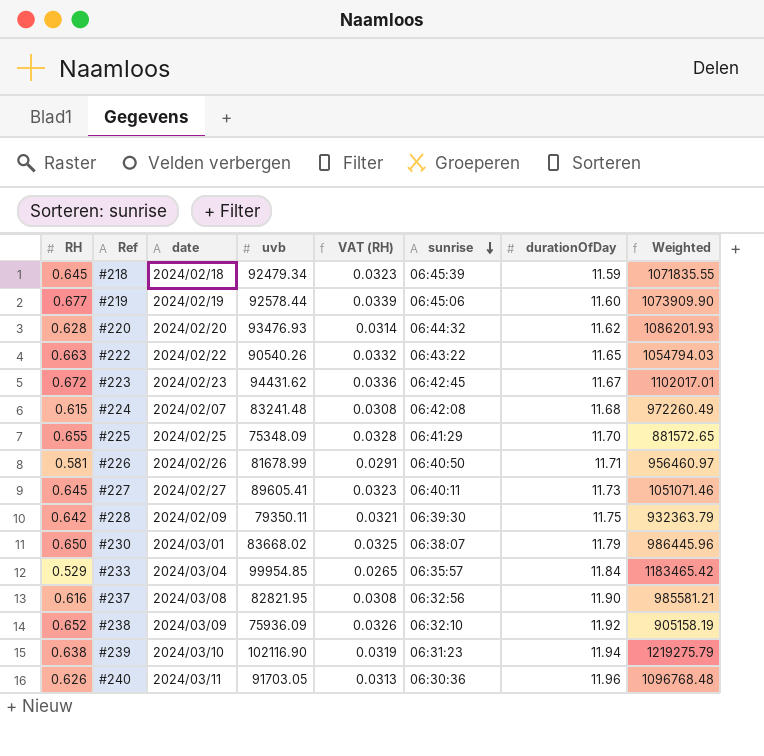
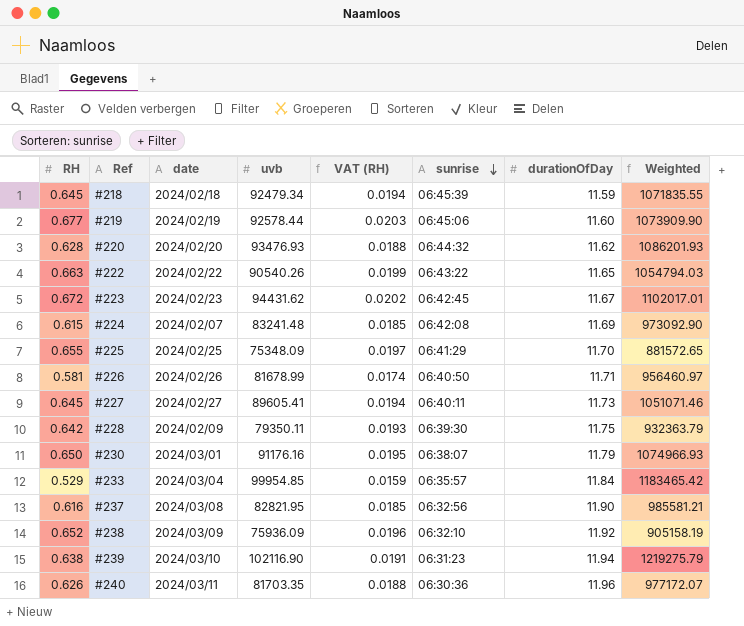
column VAT (RH) | formula: [RH] * 0.05 -> [RH] * 0.03
#224 | durationOfDay: 11.68 -> 11.69
#224 | Weighted: 972260.49 -> 973092.90
#230 | uvb: 83668.02 -> 91176.16
#230 | Weighted: 986445.96 -> 1074966.93
#240 | uvb: 91703.05 -> 81703.35
#240 | Weighted: 1096768.48 -> 977172.07

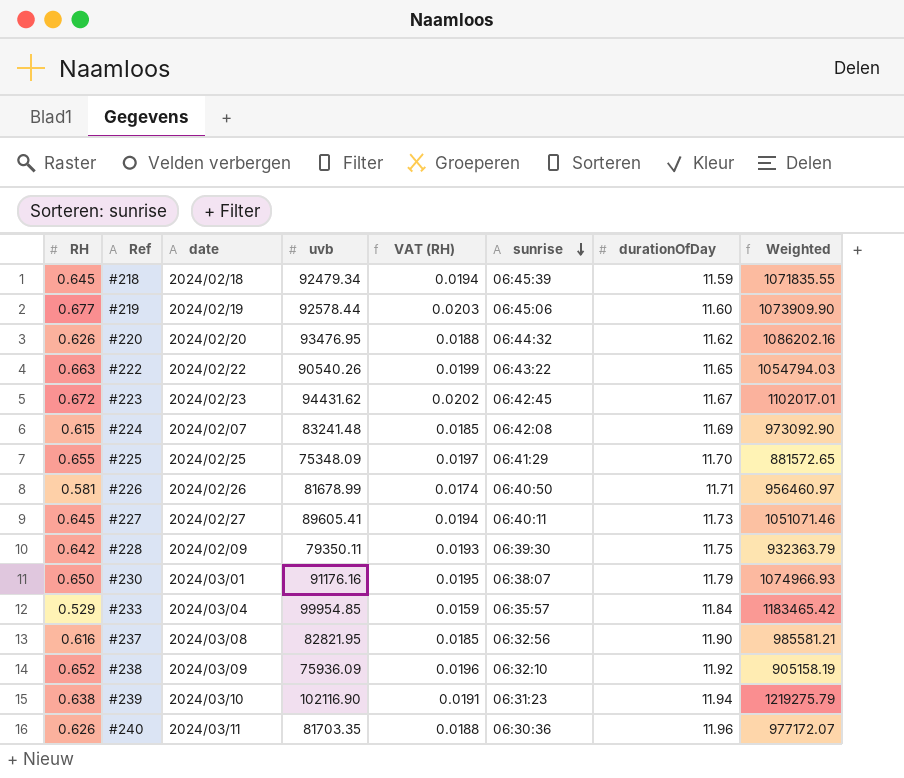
#220 | RH: 0.628 -> 0.626
#220 | uvb: 93476.93 -> 93476.95
#220 | Weighted: 1086201.93 -> 1086202.16

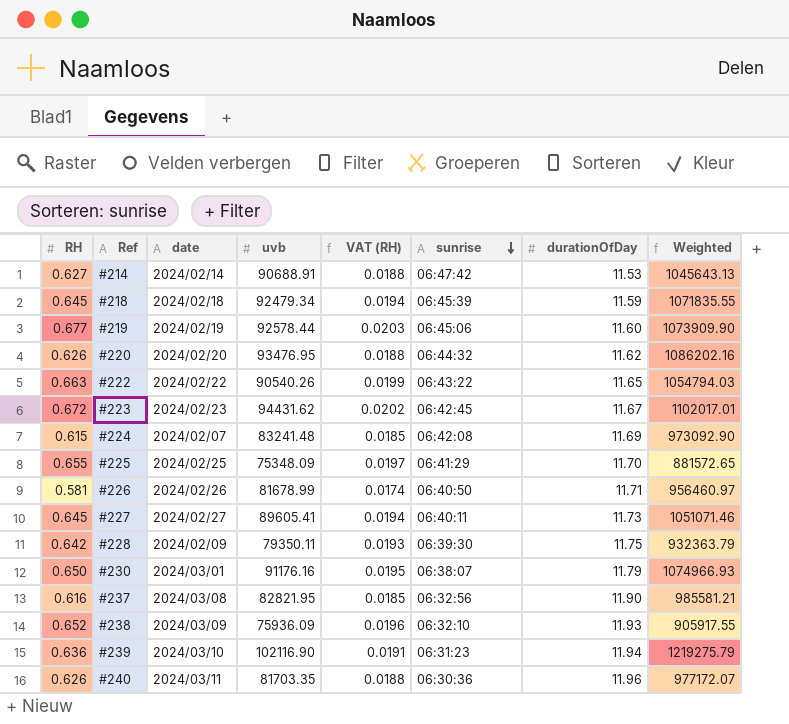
row #233: 0.529 | 2024/03/04 | 99954.85 | 0.0159 | 06:35:57 | 11.84 | 1183465.42 -> none
row #214: none -> 0.627 | 2024/02/14 | 90688.91 | 0.0188 | 06:47:42 | 11.53 | 1045643.13
#238 | durationOfDay: 11.92 -> 11.93
#238 | Weighted: 905158.19 -> 905917.55
#239 | RH: 0.638 -> 0.636

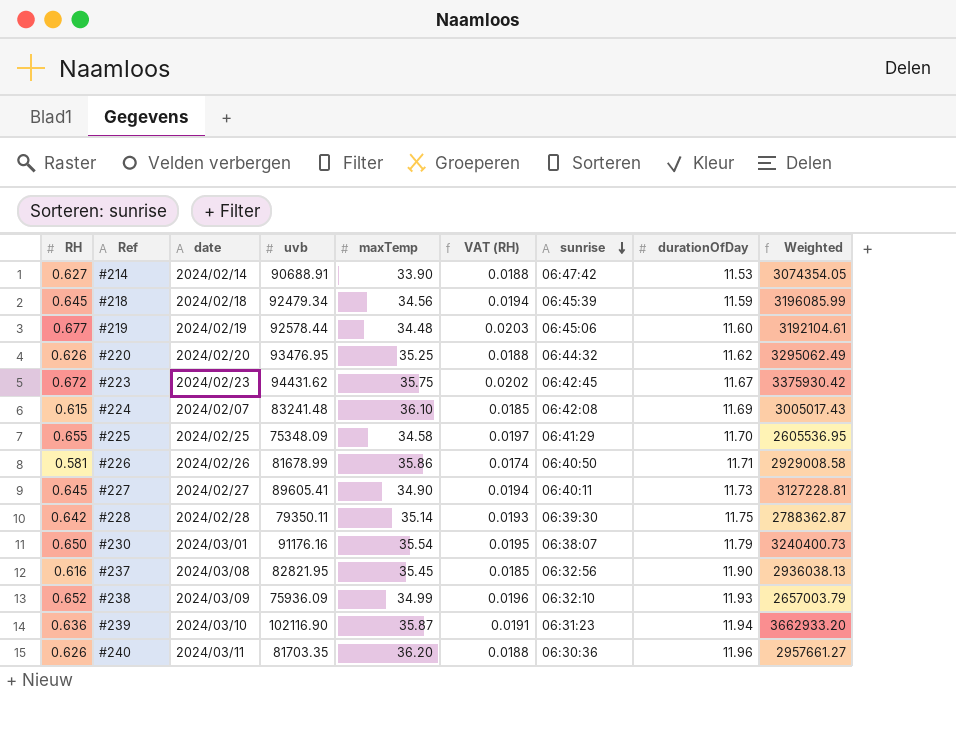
column maxTemp | position: none -> 5
column Weighted | formula: [uvb] * [durationOfDay] -> [uvb] * [maxTemp]
row #222: 0.663 | 2024/02/22 | 90540.26 | 0.0199 | 06:43:22 | 11.65 | 1054794.03 -> none
#228 | date: 2024/02/09 -> 2024/02/28

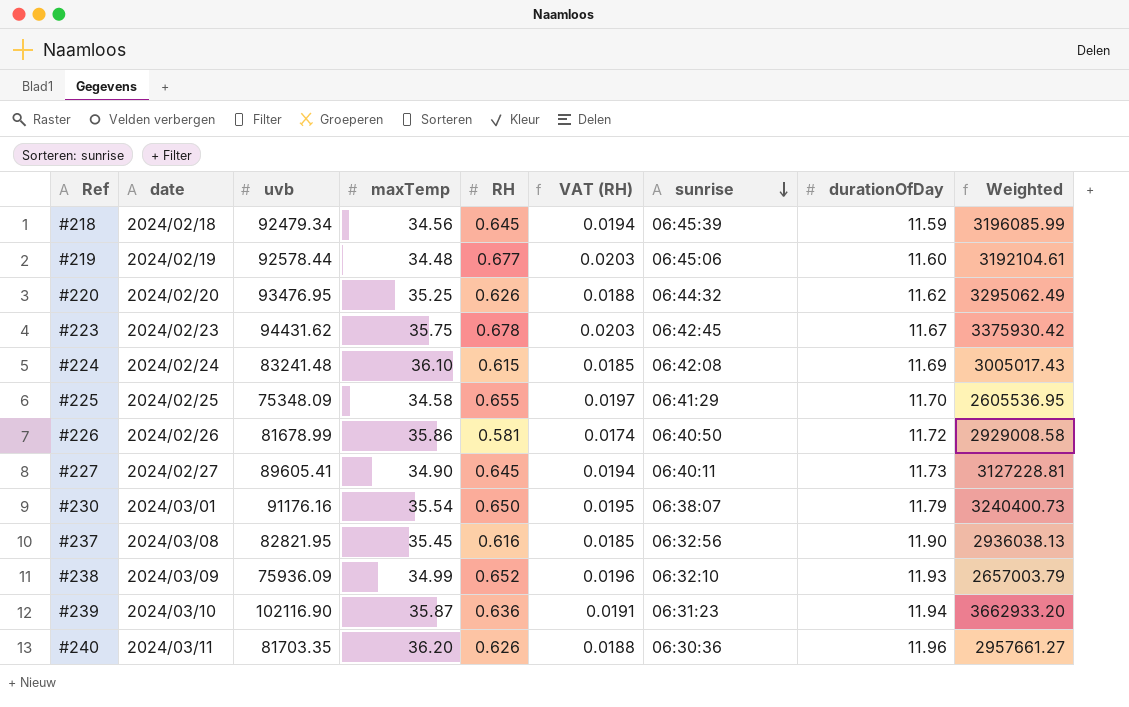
column RH | position: 1 -> 5
row #214: 0.627 | 2024/02/14 | 90688.91 | 33.90 | 0.0188 | 06:47:42 | 11.53 | 3074354.05 -> none
row #228: 0.642 | 2024/02/28 | 79350.11 | 35.14 | 0.0193 | 06:39:30 | 11.75 | 2788362.87 -> none
#223 | RH: 0.672 -> 0.678
#223 | VAT (RH): 0.0202 -> 0.0203
#224 | date: 2024/02/07 -> 2024/02/24
#226 | durationOfDay: 11.71 -> 11.72

